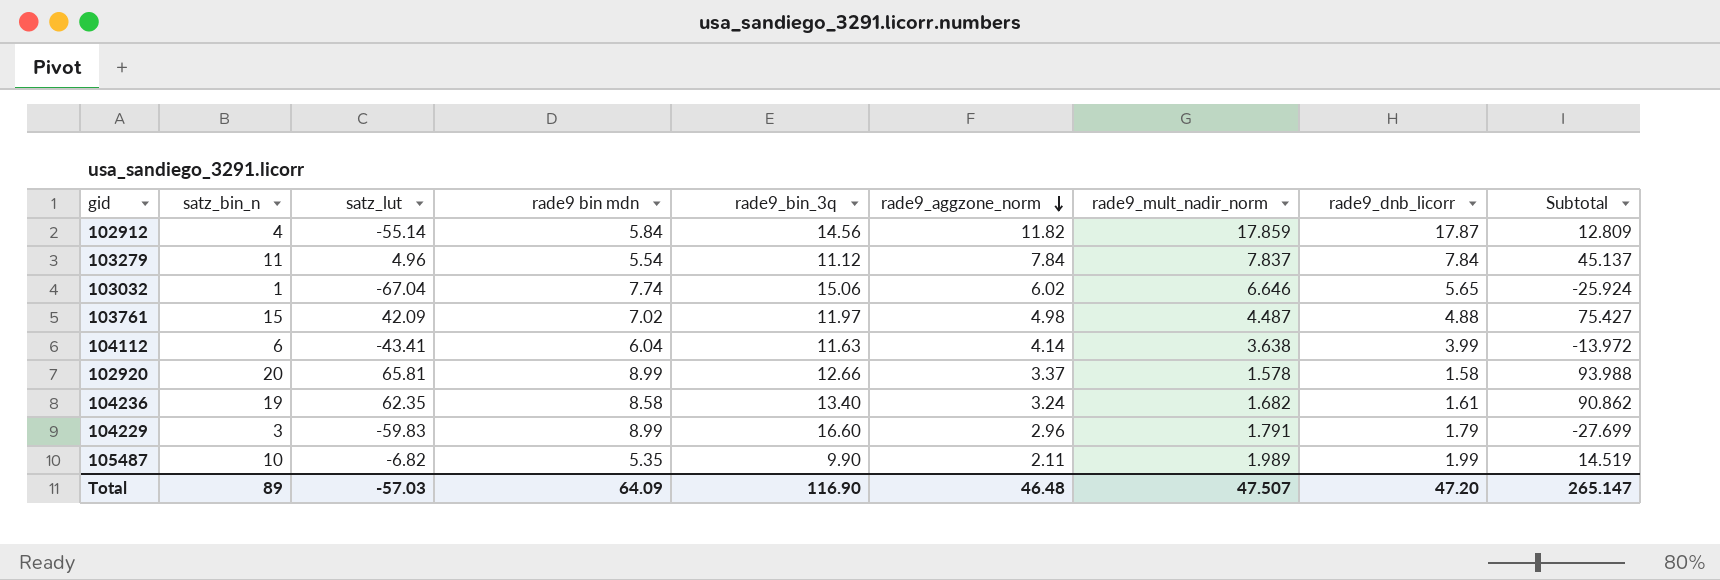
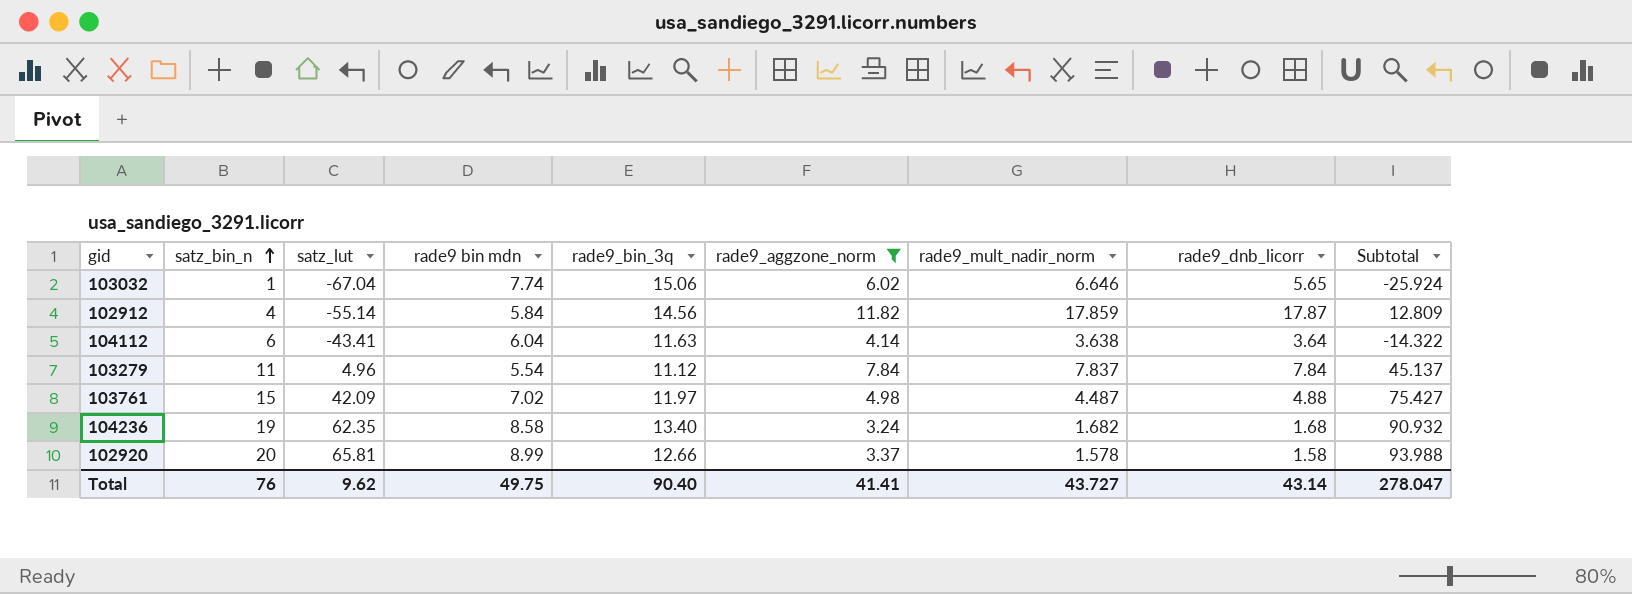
filter: none -> rade9_aggzone_norm >= 3.24
row order: rade9_aggzone_norm descending -> satz_bin_n ascending
104112 | rade9_dnb_licorr: 3.99 -> 3.64
104112 | Subtotal: -13.972 -> -14.322
104236 | rade9_dnb_licorr: 1.61 -> 1.68
104236 | Subtotal: 90.862 -> 90.932
Total | satz_bin_n: 89 -> 76
Total | satz_lut: -57.03 -> 9.62
Total | rade9 bin mdn: 64.09 -> 49.75
Total | rade9_bin_3q: 116.90 -> 90.40
Total | rade9_aggzone_norm: 46.48 -> 41.41
Total | rade9_mult_nadir_norm: 47.507 -> 43.727
Total | rade9_dnb_licorr: 47.20 -> 43.14
Total | Subtotal: 265.147 -> 278.047

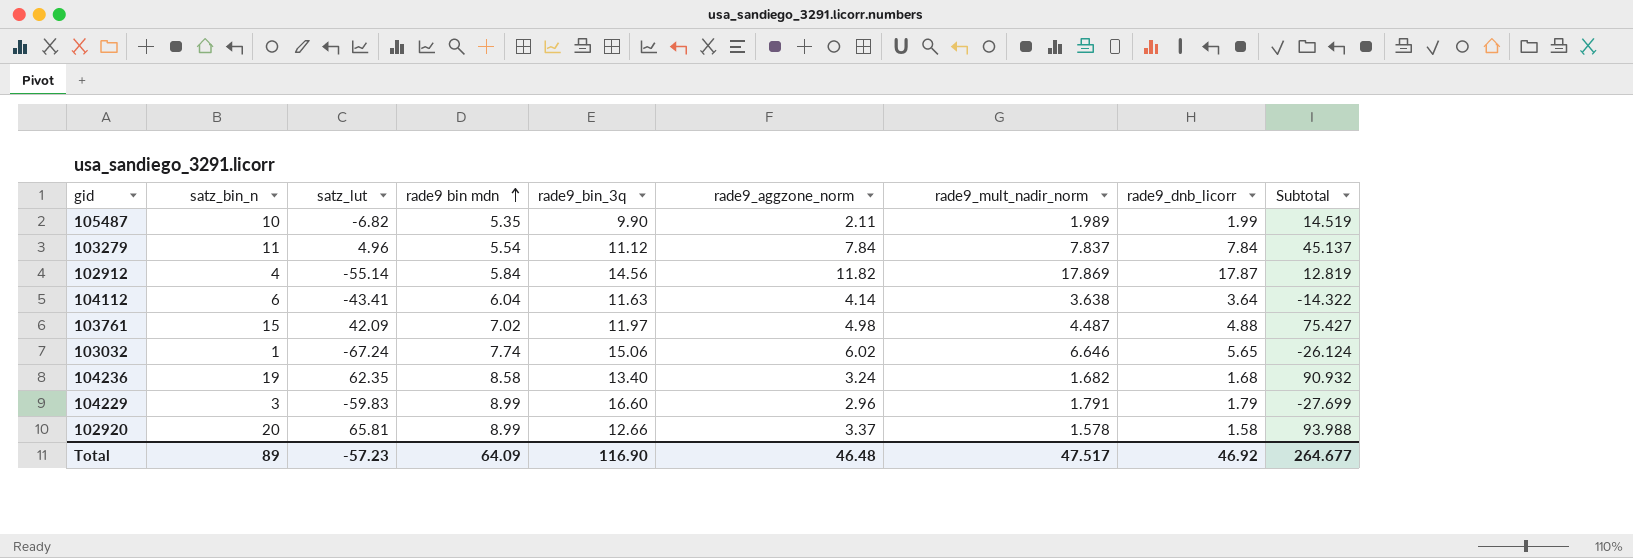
filter: rade9_aggzone_norm >= 3.24 -> none
row order: satz_bin_n ascending -> rade9 bin mdn ascending
102912 | rade9_mult_nadir_norm: 17.859 -> 17.869
102912 | Subtotal: 12.809 -> 12.819
103032 | satz_lut: -67.04 -> -67.24
103032 | Subtotal: -25.924 -> -26.124
Total | satz_bin_n: 76 -> 89
Total | satz_lut: 9.62 -> -57.23
Total | rade9 bin mdn: 49.75 -> 64.09
Total | rade9_bin_3q: 90.40 -> 116.90
Total | rade9_aggzone_norm: 41.41 -> 46.48
Total | rade9_mult_nadir_norm: 43.727 -> 47.517
Total | rade9_dnb_licorr: 43.14 -> 46.92
Total | Subtotal: 278.047 -> 264.677

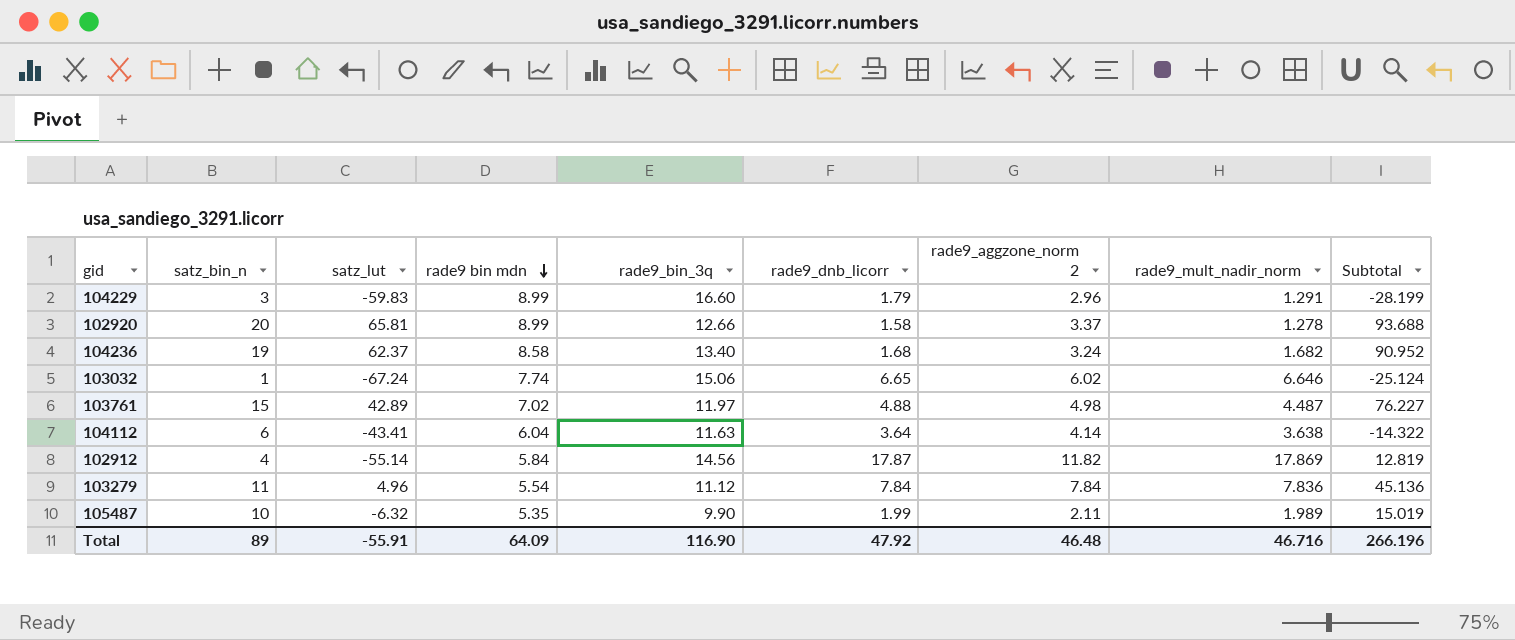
row order: rade9 bin mdn ascending -> rade9 bin mdn descending
column rade9_dnb_licorr | position: 8 -> 6
column name: rade9_aggzone_norm -> rade9_aggzone_norm 2
104229 | rade9_mult_nadir_norm: 1.791 -> 1.291
104229 | Subtotal: -27.699 -> -28.199
102920 | rade9_mult_nadir_norm: 1.578 -> 1.278
102920 | Subtotal: 93.988 -> 93.688
104236 | satz_lut: 62.35 -> 62.37
104236 | Subtotal: 90.932 -> 90.952
103032 | rade9_dnb_licorr: 5.65 -> 6.65
103032 | Subtotal: -26.124 -> -25.124
103761 | satz_lut: 42.09 -> 42.89
103761 | Subtotal: 75.427 -> 76.227
103279 | rade9_mult_nadir_norm: 7.837 -> 7.836
103279 | Subtotal: 45.137 -> 45.136
105487 | satz_lut: -6.82 -> -6.32
105487 | Subtotal: 14.519 -> 15.019
Total | satz_lut: -57.23 -> -55.91
Total | rade9_dnb_licorr: 46.92 -> 47.92
Total | rade9_mult_nadir_norm: 47.517 -> 46.716
Total | Subtotal: 264.677 -> 266.196

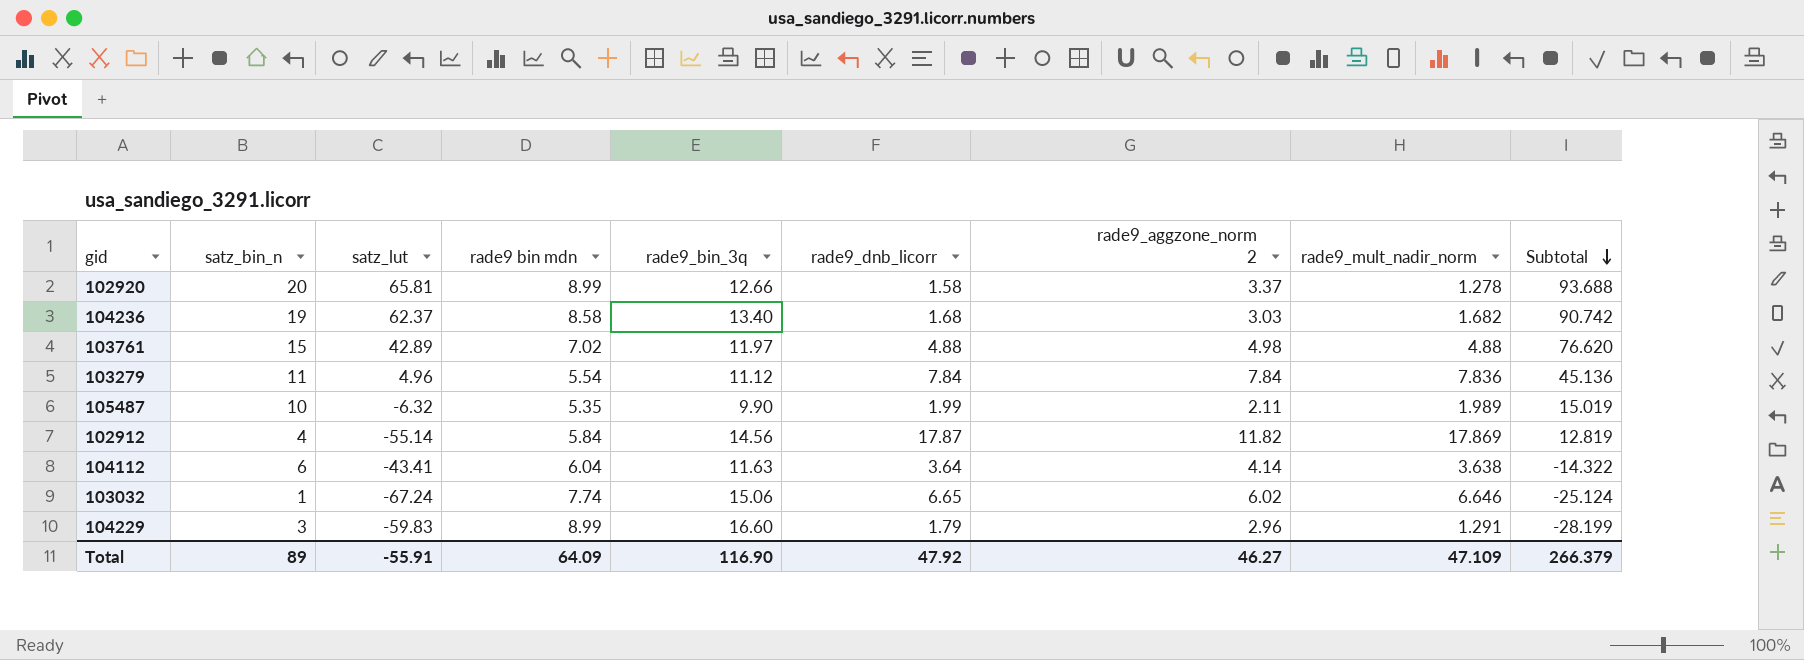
row order: rade9 bin mdn descending -> Subtotal descending
104236 | rade9_aggzone_norm 2: 3.24 -> 3.03
104236 | Subtotal: 90.952 -> 90.742
103761 | rade9_mult_nadir_norm: 4.487 -> 4.88
103761 | Subtotal: 76.227 -> 76.620
Total | rade9_aggzone_norm 2: 46.48 -> 46.27
Total | rade9_mult_nadir_norm: 46.716 -> 47.109
Total | Subtotal: 266.196 -> 266.379

